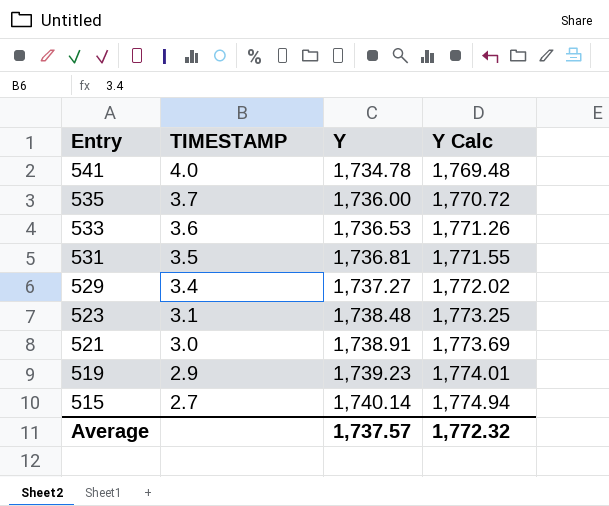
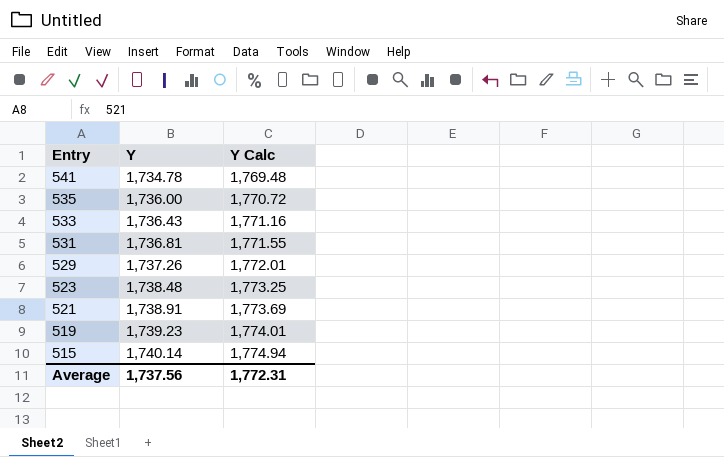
column TIMESTAMP | position: 2 -> none
533 | Y: 1,736.53 -> 1,736.43
533 | Y Calc: 1,771.26 -> 1,771.16
529 | Y: 1,737.27 -> 1,737.26
529 | Y Calc: 1,772.02 -> 1,772.01
Average | Y: 1,737.57 -> 1,737.56
Average | Y Calc: 1,772.32 -> 1,772.31

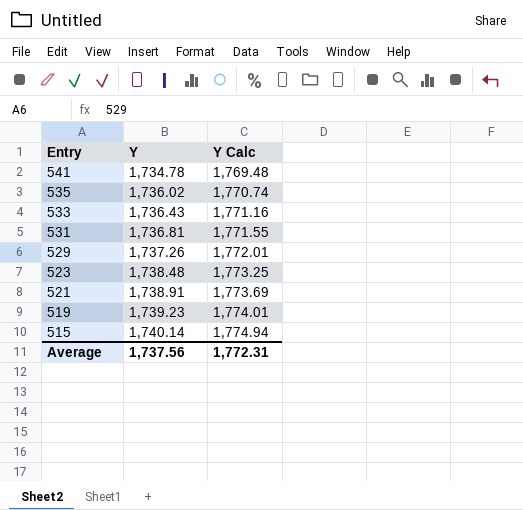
535 | Y: 1,736.00 -> 1,736.02
535 | Y Calc: 1,770.72 -> 1,770.74

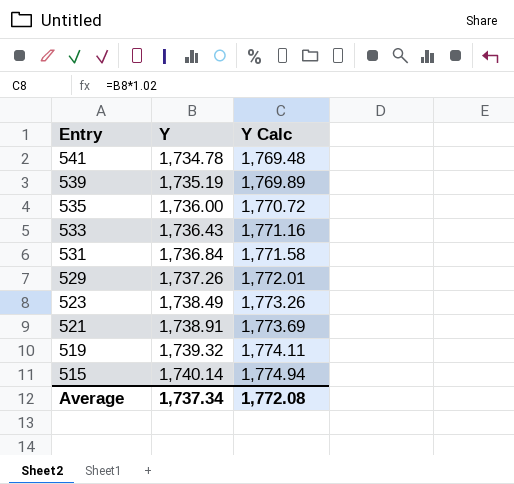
row 539: none -> 1,735.19 | 1,769.89
535 | Y: 1,736.02 -> 1,736.00
535 | Y Calc: 1,770.74 -> 1,770.72
531 | Y: 1,736.81 -> 1,736.84
531 | Y Calc: 1,771.55 -> 1,771.58
523 | Y: 1,738.48 -> 1,738.49
523 | Y Calc: 1,773.25 -> 1,773.26
519 | Y: 1,739.23 -> 1,739.32
519 | Y Calc: 1,774.01 -> 1,774.11
Average | Y: 1,737.56 -> 1,737.34
Average | Y Calc: 1,772.31 -> 1,772.08

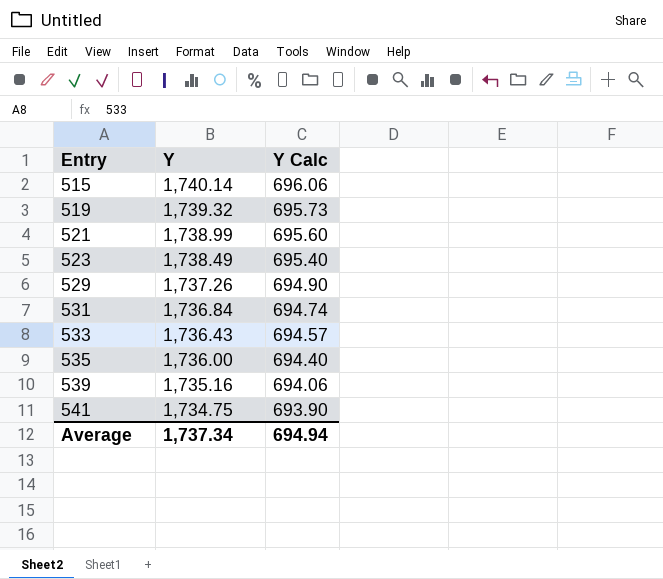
row order: Entry descending -> Entry ascending
column Y Calc | formula: [Y] * 1.02 -> [Y] * 0.4
521 | Y: 1,738.91 -> 1,738.99
539 | Y: 1,735.19 -> 1,735.16
541 | Y: 1,734.78 -> 1,734.75
Average | Y Calc: 1,772.08 -> 694.94

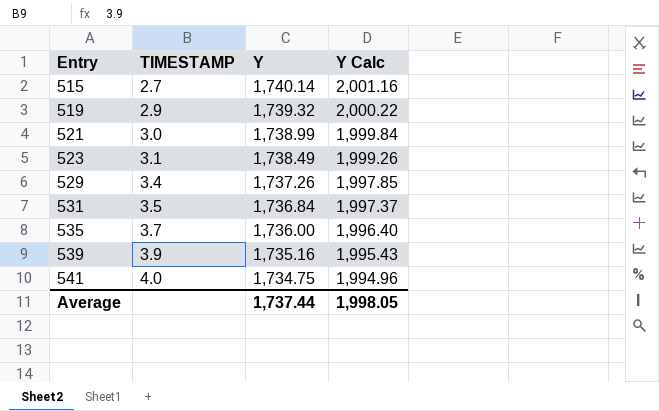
column TIMESTAMP | position: none -> 2
column Y Calc | formula: [Y] * 0.4 -> [Y] * 1.15
row 533: 1,736.43 | 694.57 -> none
Average | Y: 1,737.34 -> 1,737.44
Average | Y Calc: 694.94 -> 1,998.05

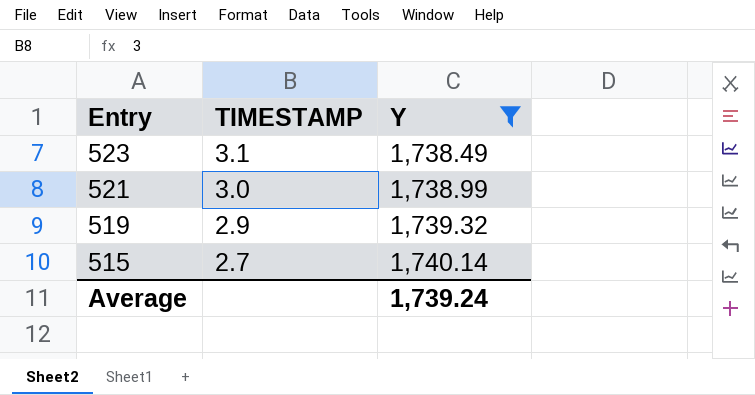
filter: none -> Y >= 1,738.49
row order: Entry ascending -> Entry descending
column Y Calc | formula: [Y] * 1.15 -> none
Average | Y: 1,737.44 -> 1,739.24

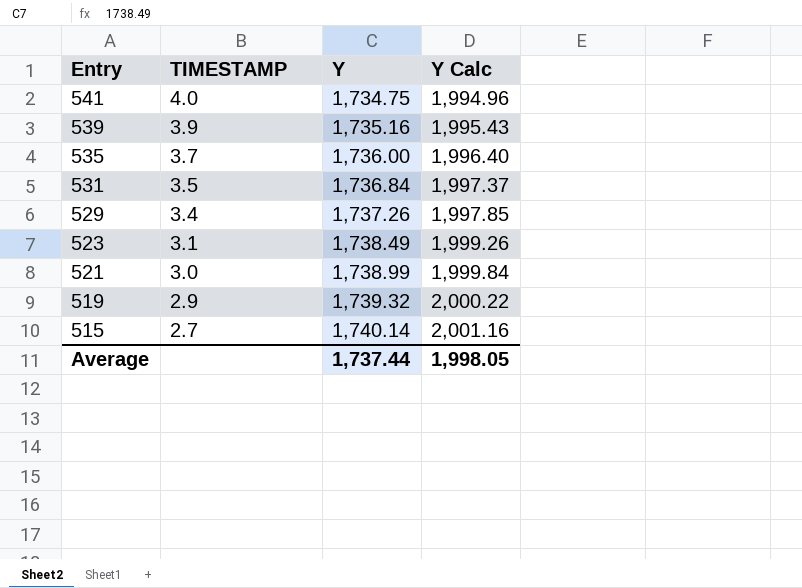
filter: Y >= 1,738.49 -> none
column Y Calc | formula: none -> [Y] * 1.15
Average | Y: 1,739.24 -> 1,737.44

